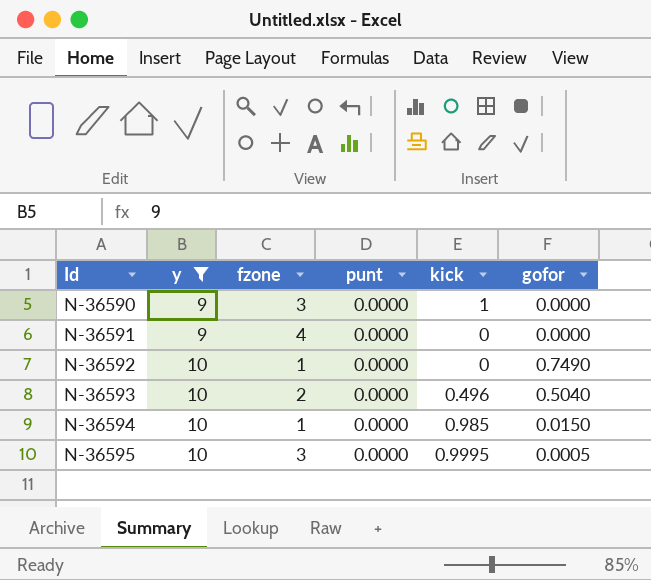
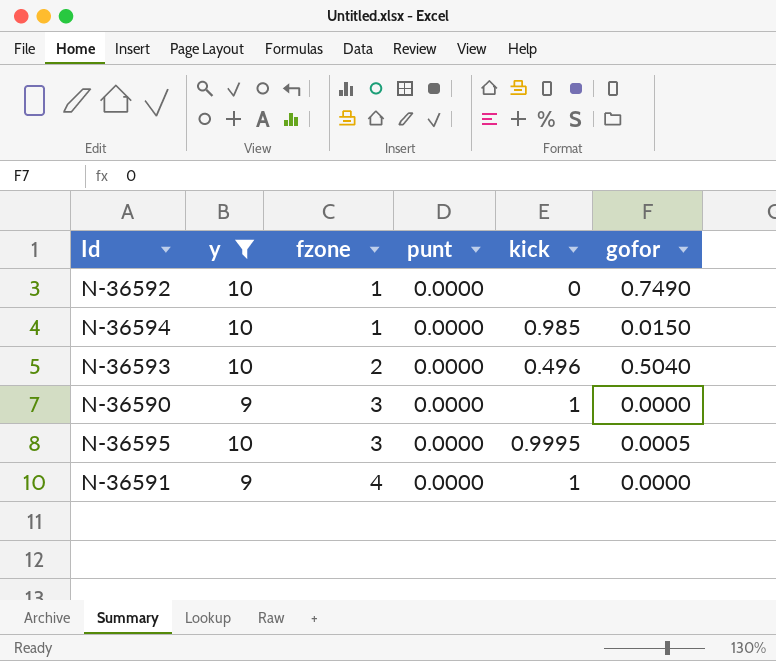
row order: Id ascending -> fzone ascending
N-36591 | kick: 0 -> 1

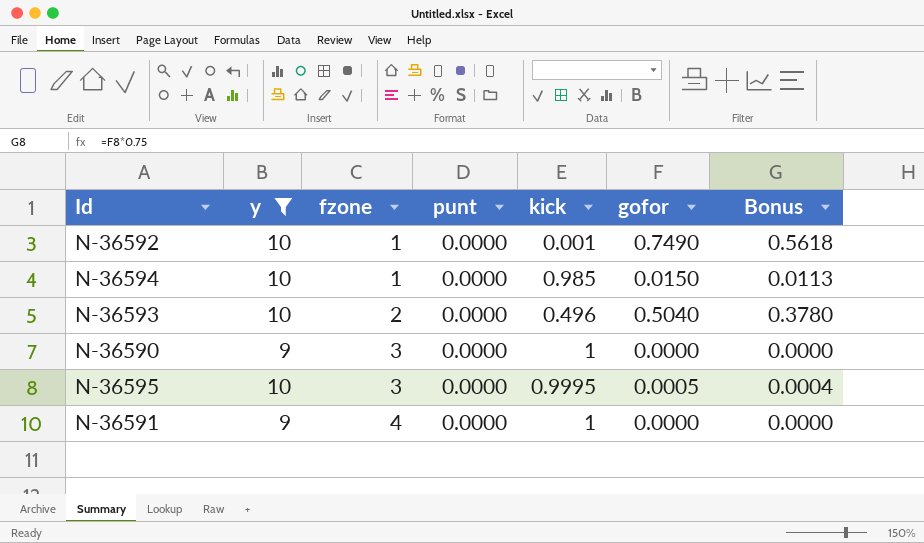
column Bonus | formula: none -> [gofor] * 0.75
N-36592 | kick: 0 -> 0.001

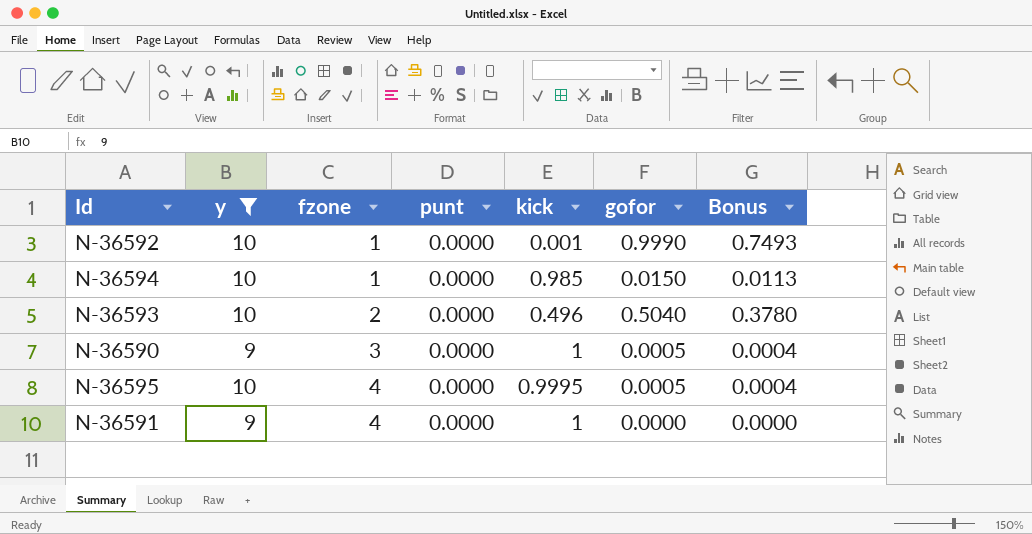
N-36592 | gofor: 0.7490 -> 0.9990
N-36592 | Bonus: 0.5618 -> 0.7493
N-36590 | gofor: 0.0000 -> 0.0005
N-36590 | Bonus: 0.0000 -> 0.0004
N-36595 | fzone: 3 -> 4

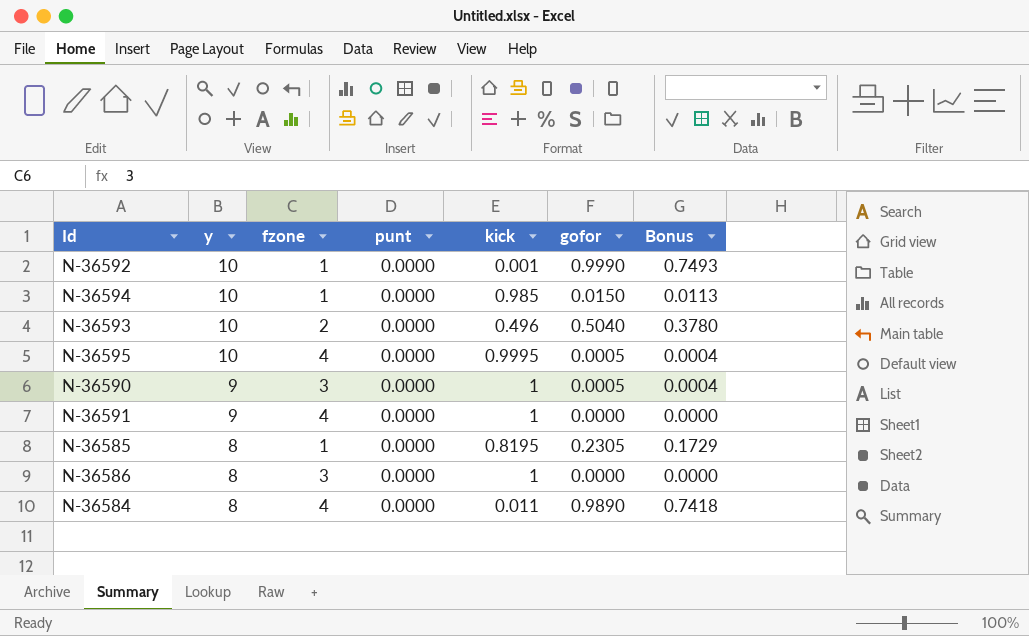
filter: y != 8 -> none
row order: fzone ascending -> y descending

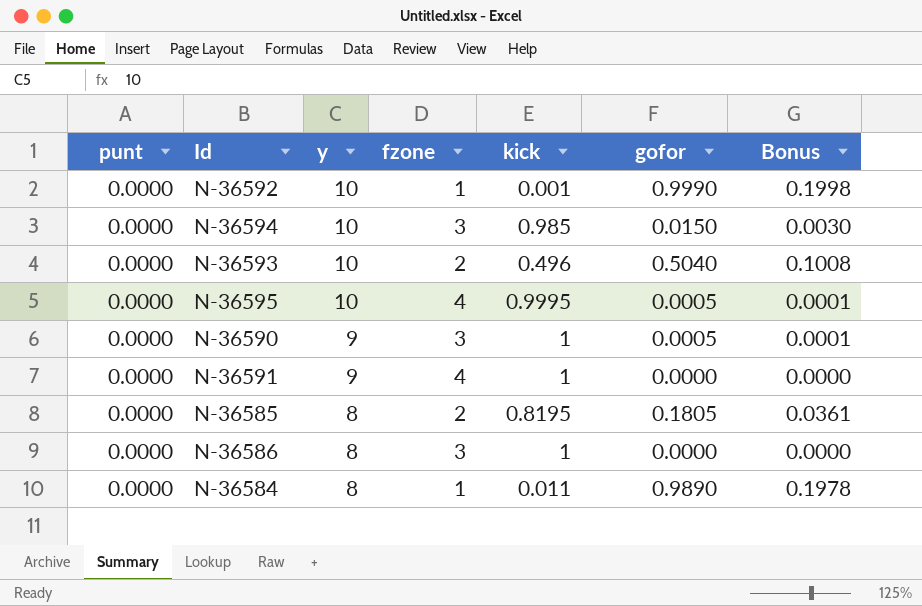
column punt | position: 4 -> 1
column Bonus | formula: [gofor] * 0.75 -> [gofor] * 0.2
N-36594 | fzone: 1 -> 3
N-36585 | fzone: 1 -> 2
N-36585 | gofor: 0.2305 -> 0.1805
N-36584 | fzone: 4 -> 1

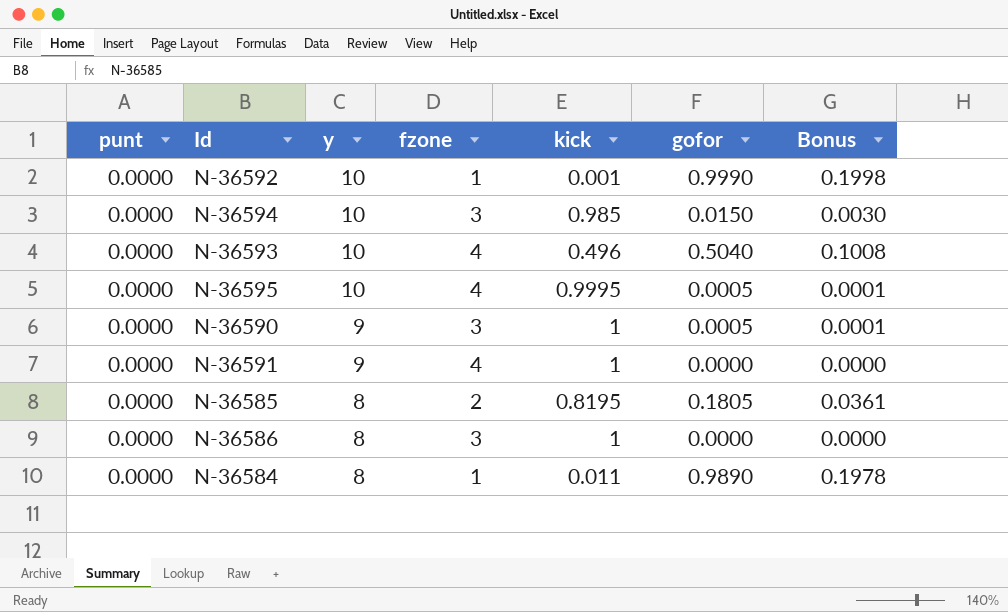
N-36593 | fzone: 2 -> 4

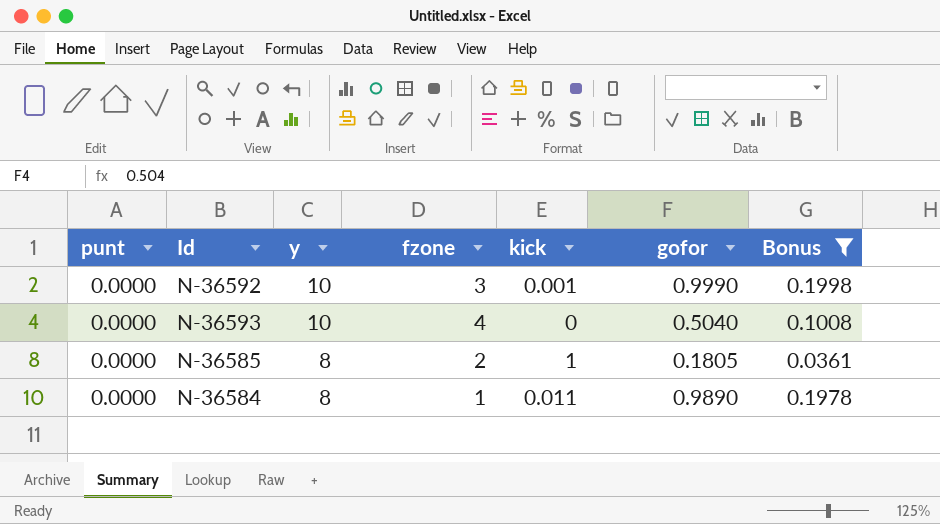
filter: none -> Bonus >= 0.0361
N-36592 | fzone: 1 -> 3
N-36593 | kick: 0.496 -> 0
N-36585 | kick: 0.8195 -> 1

